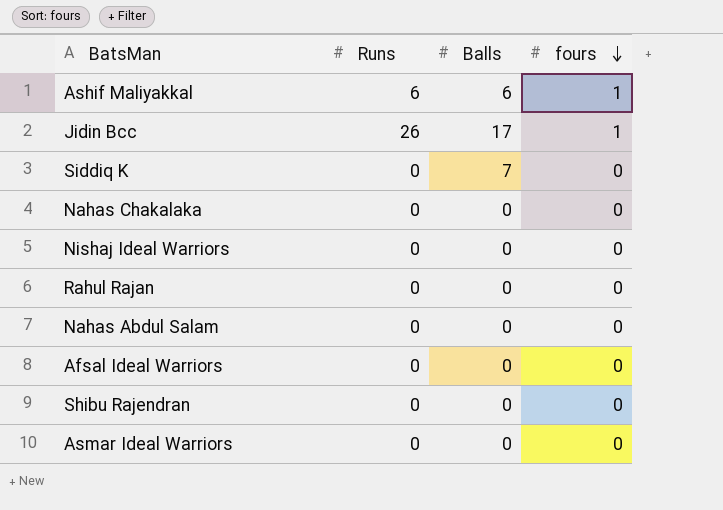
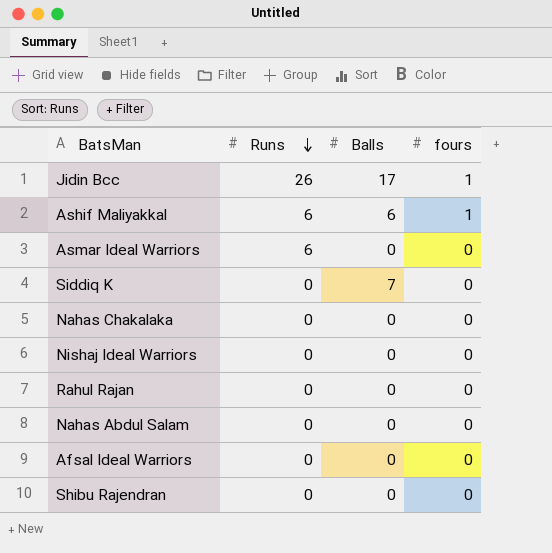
row order: fours descending -> Runs descending
Asmar Ideal Warriors | Runs: 0 -> 6

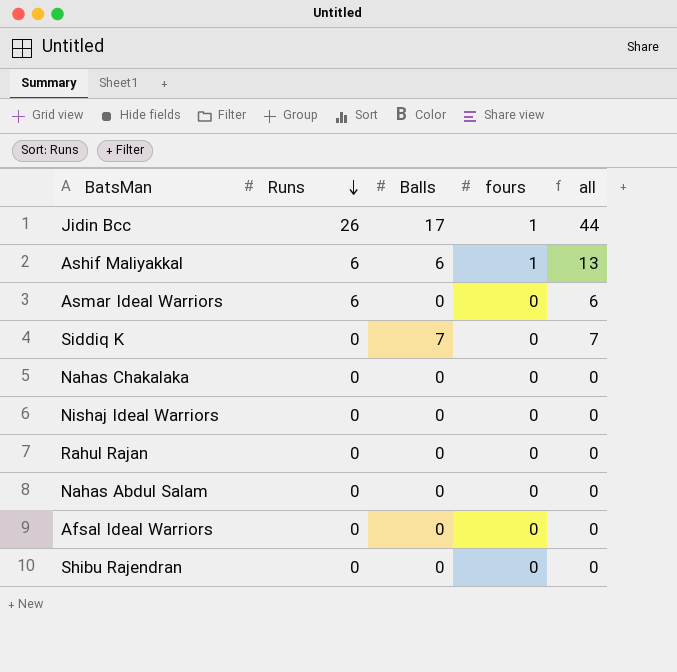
column all | formula: none -> [Runs] + [Balls] + [fours]

